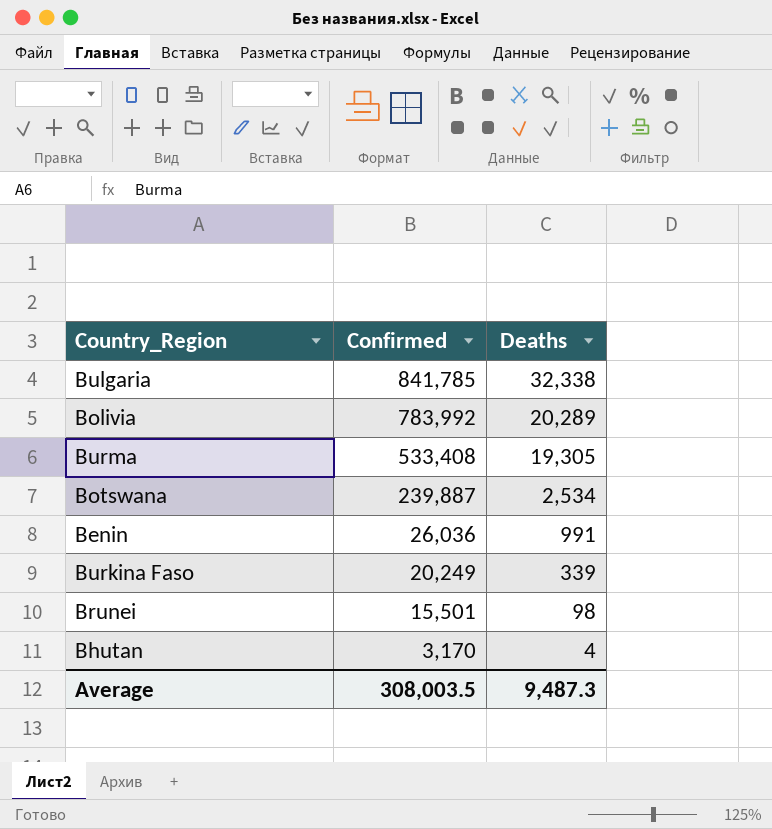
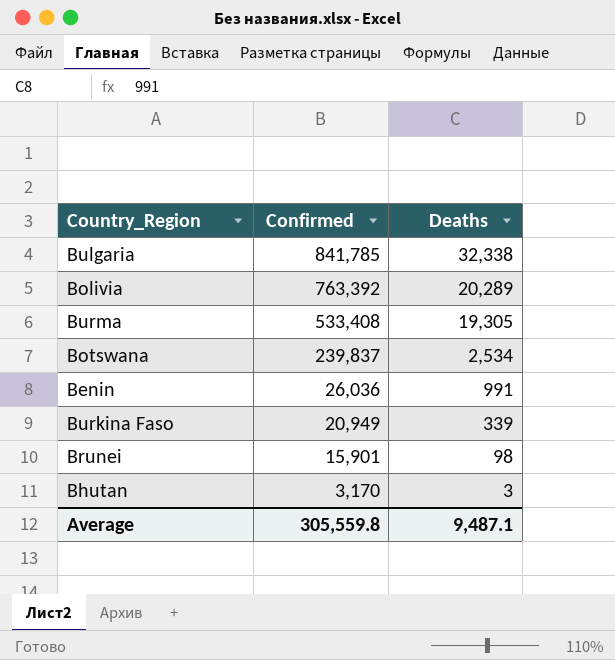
Bolivia | Confirmed: 783,992 -> 763,392
Botswana | Confirmed: 239,887 -> 239,837
Burkina Faso | Confirmed: 20,249 -> 20,949
Brunei | Confirmed: 15,501 -> 15,901
Bhutan | Deaths: 4 -> 3
Average | Confirmed: 308,003.5 -> 305,559.8
Average | Deaths: 9,487.3 -> 9,487.1

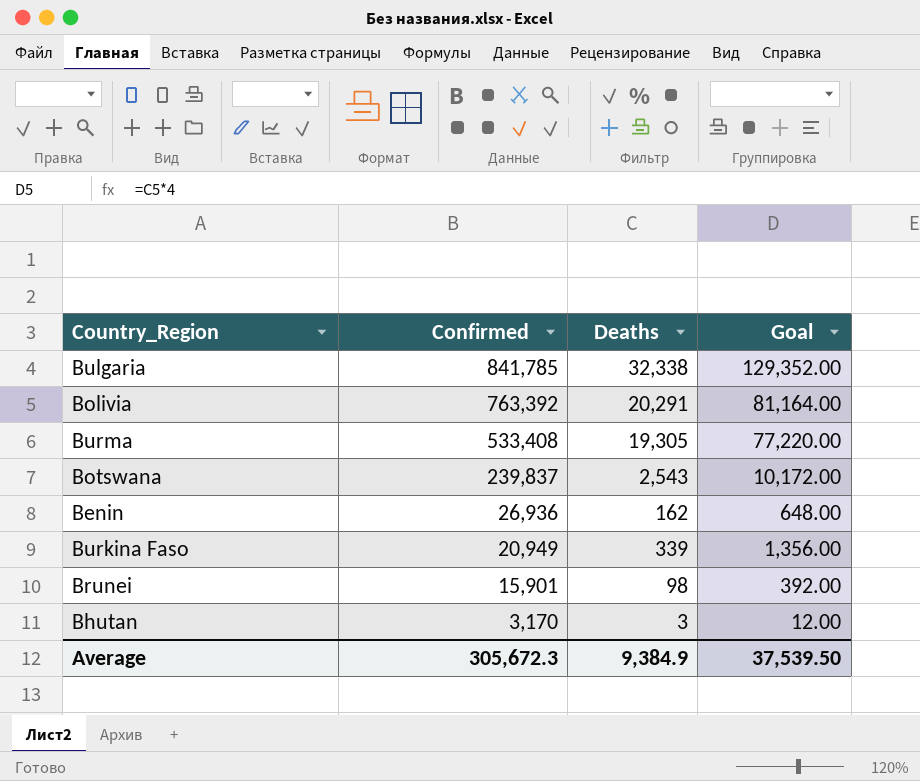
column Goal | formula: none -> [Deaths] * 4
Bolivia | Deaths: 20,289 -> 20,291
Botswana | Deaths: 2,534 -> 2,543
Benin | Confirmed: 26,036 -> 26,936
Benin | Deaths: 991 -> 162
Average | Confirmed: 305,559.8 -> 305,672.3
Average | Deaths: 9,487.1 -> 9,384.9

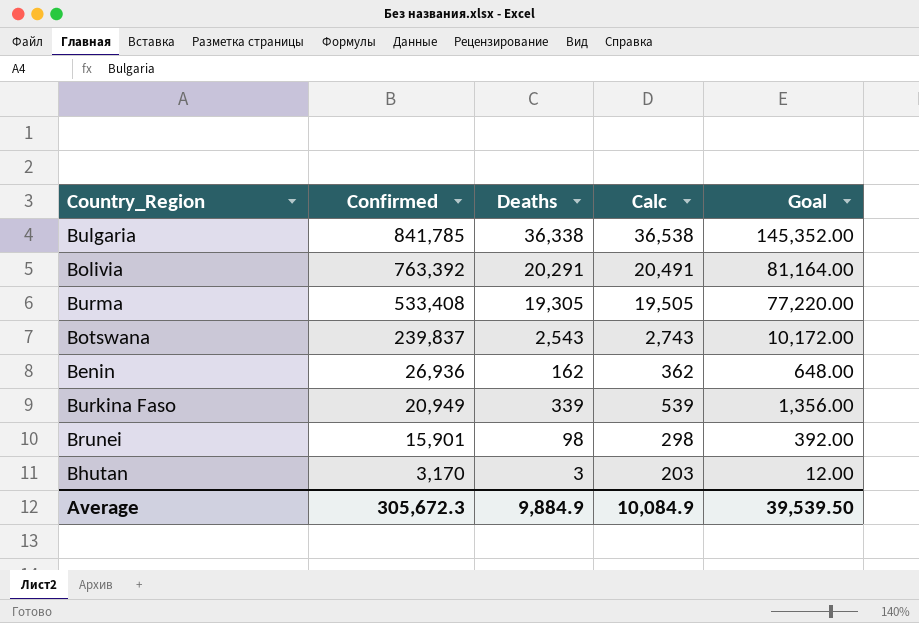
column Calc | formula: none -> [Deaths] + 200
Bulgaria | Deaths: 32,338 -> 36,338
Bulgaria | Goal: 129,352.00 -> 145,352.00
Average | Deaths: 9,384.9 -> 9,884.9
Average | Goal: 37,539.50 -> 39,539.50

